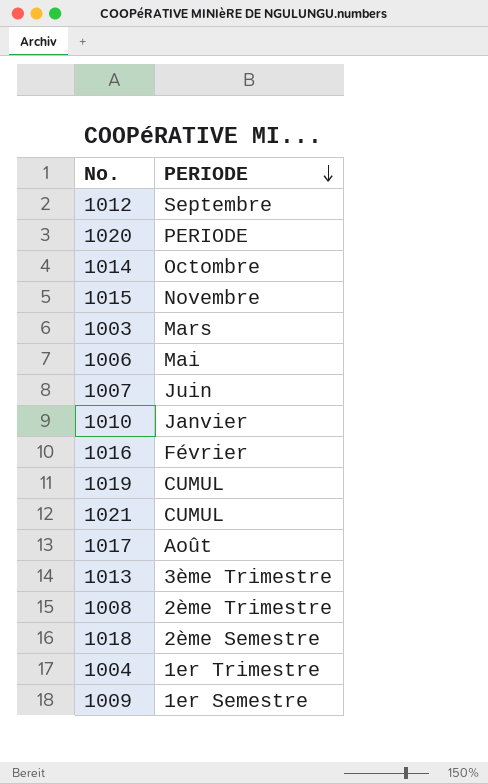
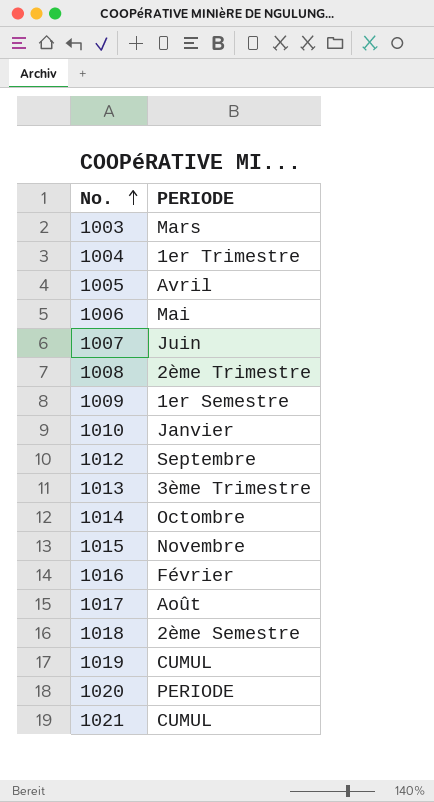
row order: PERIODE descending -> No. ascending
row 1005: none -> Avril

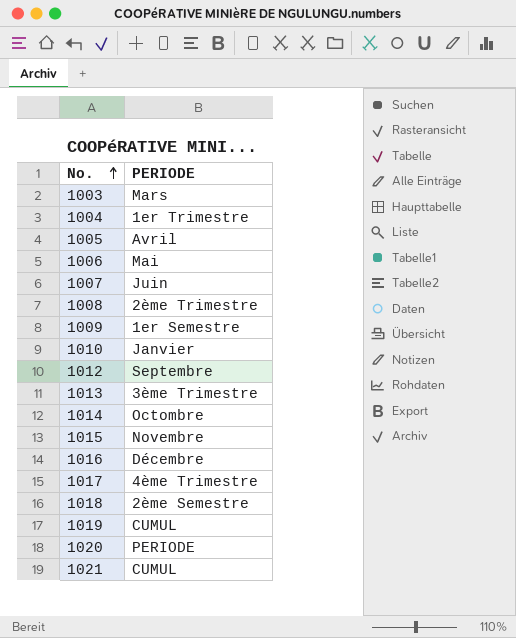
1016 | PERIODE: Février -> Décembre
1017 | PERIODE: Août -> 4ème Trimestre

